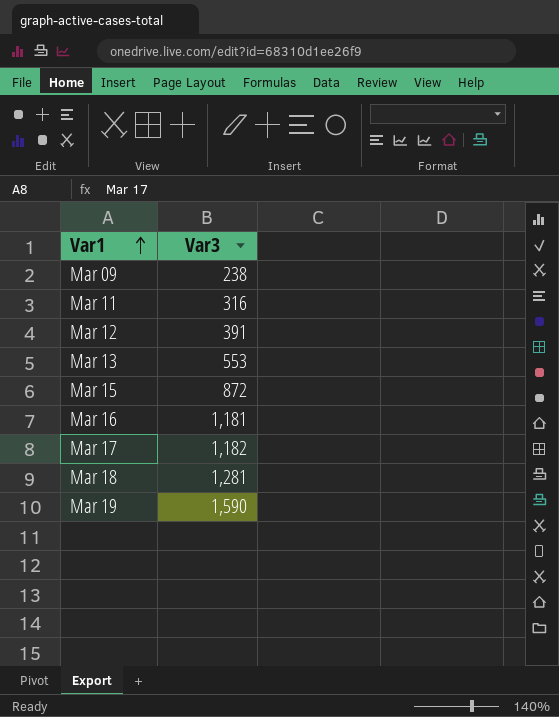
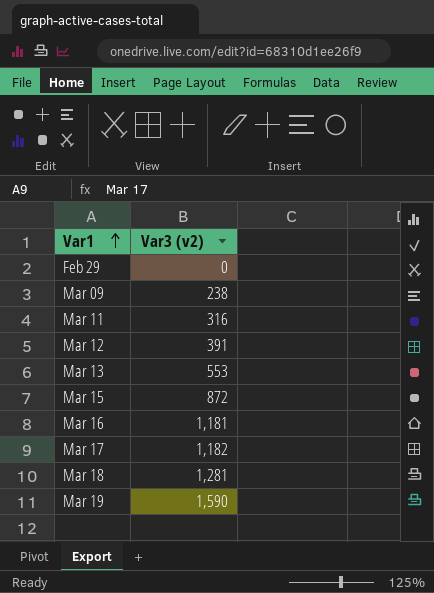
column name: Var3 -> Var3 (v2)
row Feb 29: none -> 0

